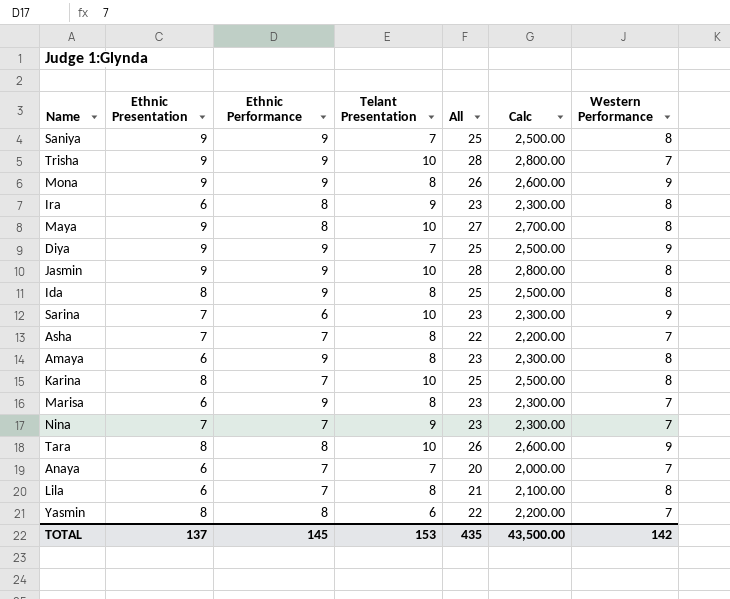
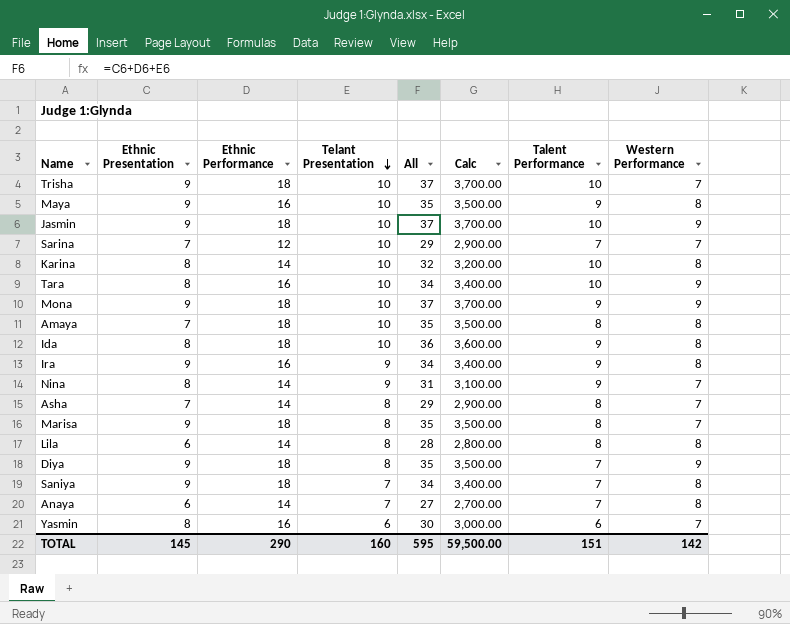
row order: none -> Telant Presentation descending
column Talent Performance | position: none -> 7
Trisha | Ethnic Performance: 9 -> 18
Trisha | All: 28 -> 37
Trisha | Calc: 2,800.00 -> 3,700.00
Maya | Ethnic Performance: 8 -> 16
Maya | All: 27 -> 35
Maya | Calc: 2,700.00 -> 3,500.00
Jasmin | Ethnic Performance: 9 -> 18
Jasmin | All: 28 -> 37
Jasmin | Calc: 2,800.00 -> 3,700.00
Jasmin | Western Performance: 8 -> 9
Sarina | Ethnic Performance: 6 -> 12
Sarina | All: 23 -> 29
Sarina | Calc: 2,300.00 -> 2,900.00
Sarina | Western Performance: 9 -> 7
Karina | Ethnic Performance: 7 -> 14
Karina | All: 25 -> 32
Karina | Calc: 2,500.00 -> 3,200.00
Tara | Ethnic Performance: 8 -> 16
Tara | All: 26 -> 34
Tara | Calc: 2,600.00 -> 3,400.00
Mona | Ethnic Performance: 9 -> 18
Mona | Telant Presentation: 8 -> 10
Mona | All: 26 -> 37
Mona | Calc: 2,600.00 -> 3,700.00
Amaya | Ethnic Presentation: 6 -> 7
Amaya | Ethnic Performance: 9 -> 18
Amaya | Telant Presentation: 8 -> 10
Amaya | All: 23 -> 35
Amaya | Calc: 2,300.00 -> 3,500.00
Ida | Ethnic Performance: 9 -> 18
Ida | Telant Presentation: 8 -> 10
Ida | All: 25 -> 36
Ida | Calc: 2,500.00 -> 3,600.00
Ira | Ethnic Presentation: 6 -> 9
Ira | Ethnic Performance: 8 -> 16
Ira | All: 23 -> 34
Ira | Calc: 2,300.00 -> 3,400.00
Nina | Ethnic Presentation: 7 -> 8
Nina | Ethnic Performance: 7 -> 14
Nina | All: 23 -> 31
Nina | Calc: 2,300.00 -> 3,100.00
Asha | Ethnic Performance: 7 -> 14
Asha | All: 22 -> 29
Asha | Calc: 2,200.00 -> 2,900.00
Marisa | Ethnic Presentation: 6 -> 9
Marisa | Ethnic Performance: 9 -> 18
Marisa | All: 23 -> 35
Marisa | Calc: 2,300.00 -> 3,500.00
Lila | Ethnic Performance: 7 -> 14
Lila | All: 21 -> 28
Lila | Calc: 2,100.00 -> 2,800.00
Diya | Ethnic Performance: 9 -> 18
Diya | Telant Presentation: 7 -> 8
Diya | All: 25 -> 35
Diya | Calc: 2,500.00 -> 3,500.00
Saniya | Ethnic Performance: 9 -> 18
Saniya | All: 25 -> 34
Saniya | Calc: 2,500.00 -> 3,400.00
Anaya | Ethnic Performance: 7 -> 14
Anaya | All: 20 -> 27
Anaya | Calc: 2,000.00 -> 2,700.00
Anaya | Western Performance: 7 -> 8
Yasmin | Ethnic Performance: 8 -> 16
Yasmin | All: 22 -> 30
Yasmin | Calc: 2,200.00 -> 3,000.00
TOTAL | Ethnic Presentation: 137 -> 145
TOTAL | Ethnic Performance: 145 -> 290
TOTAL | Telant Presentation: 153 -> 160
TOTAL | All: 435 -> 595
TOTAL | Calc: 43,500.00 -> 59,500.00

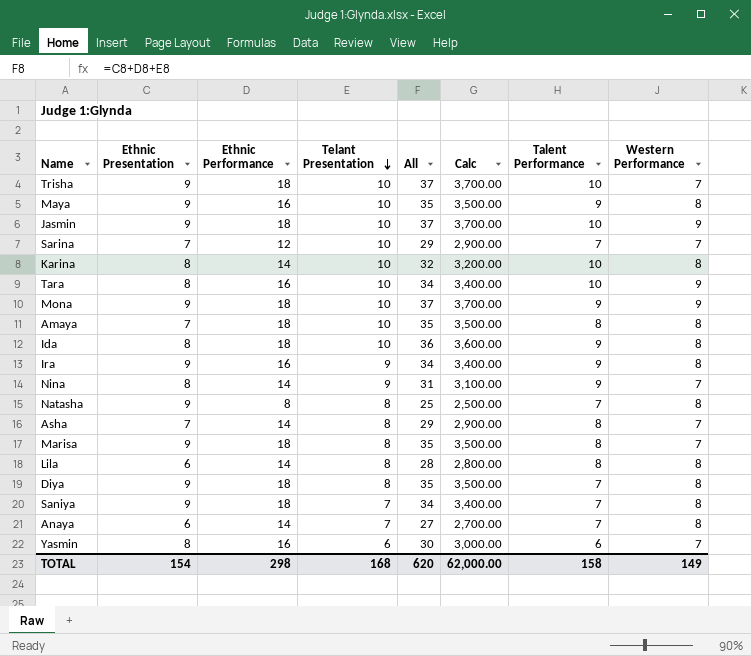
row Natasha: none -> 9 | 8 | 8 | 25 | 2,500.00 | 7 | 8
Diya | Western Performance: 9 -> 8
TOTAL | Ethnic Presentation: 145 -> 154
TOTAL | Ethnic Performance: 290 -> 298
TOTAL | Telant Presentation: 160 -> 168
TOTAL | All: 595 -> 620
TOTAL | Calc: 59,500.00 -> 62,000.00
TOTAL | Talent Performance: 151 -> 158
TOTAL | Western Performance: 142 -> 149

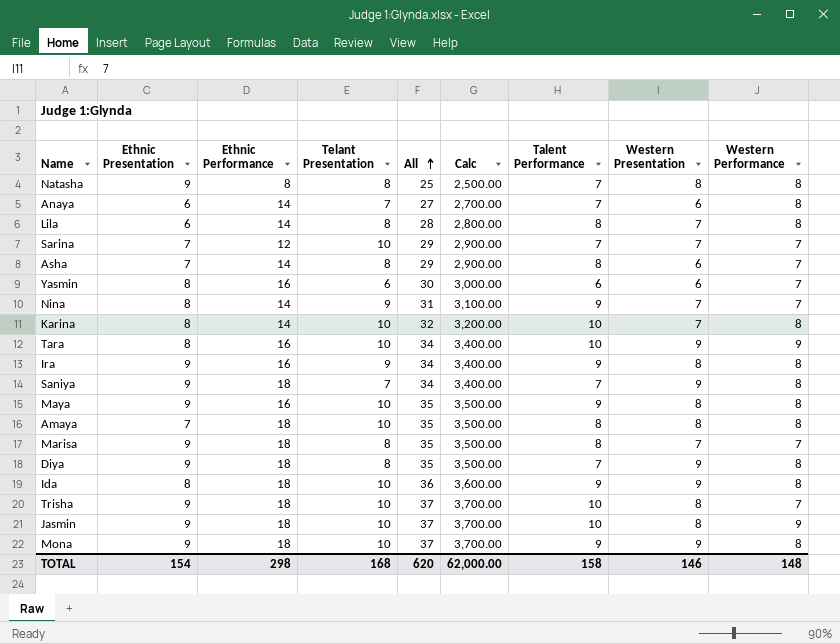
row order: Telant Presentation descending -> All ascending
column Western Presentation | position: none -> 8
Mona | Western Performance: 9 -> 8
TOTAL | Western Performance: 149 -> 148

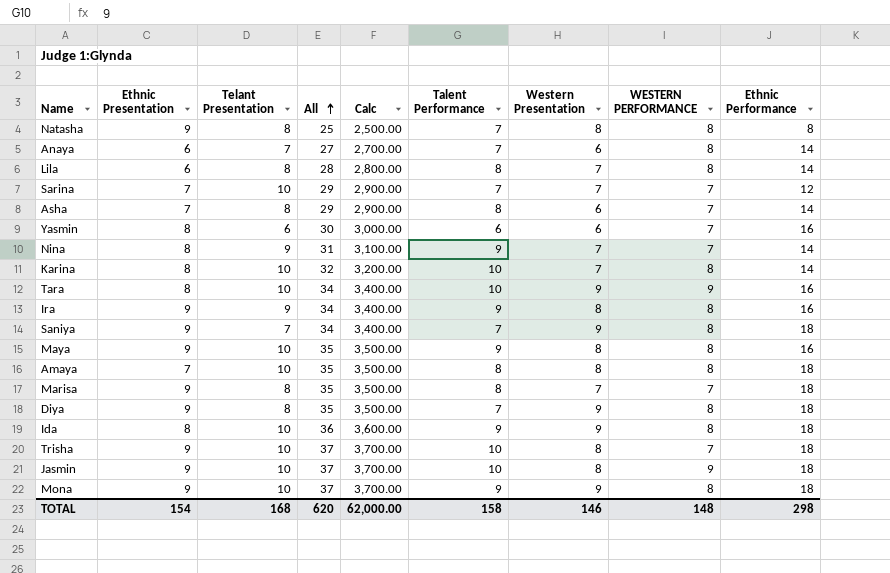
column name: Western Performance -> WESTERN PERFORMANCE
column Ethnic Performance | position: 3 -> 9

